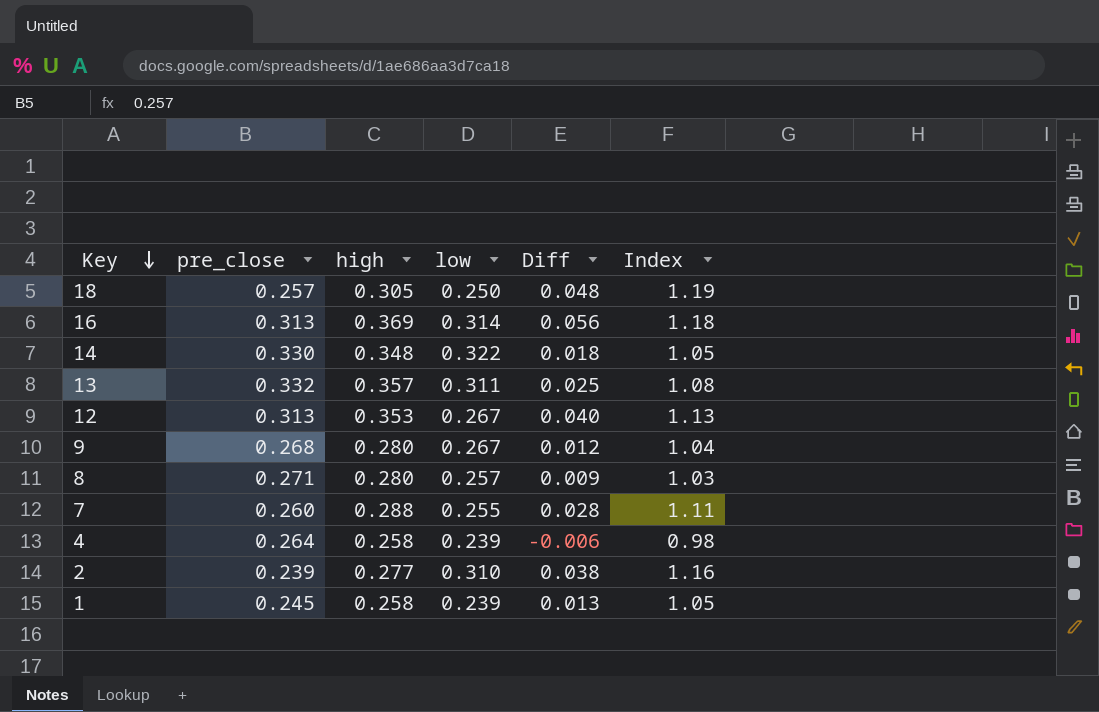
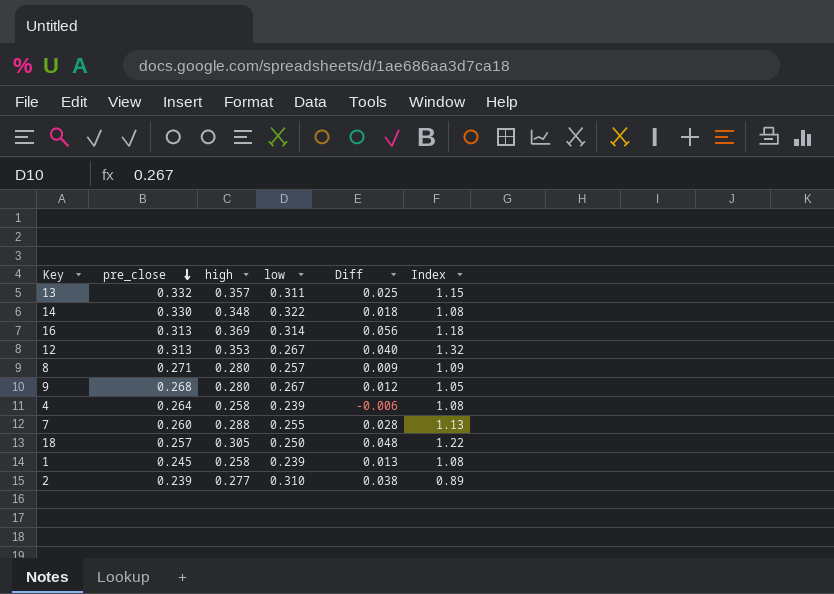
row order: Key descending -> pre_close descending
column Index | formula: [high] / [pre_close] -> [high] / [low]

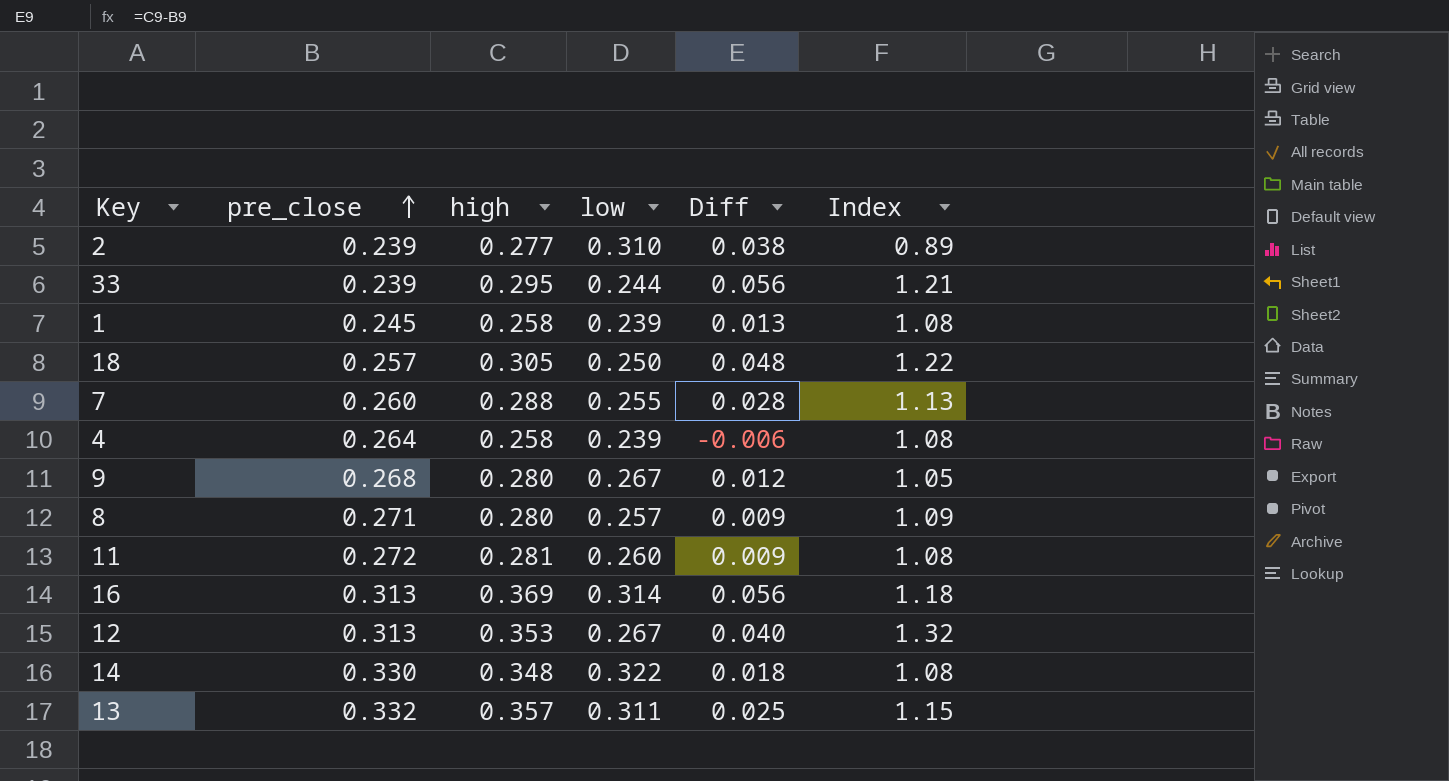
row order: pre_close descending -> pre_close ascending
row 33: none -> 0.239 | 0.295 | 0.244 | 0.056 | 1.21
row 11: none -> 0.272 | 0.281 | 0.260 | 0.009 | 1.08

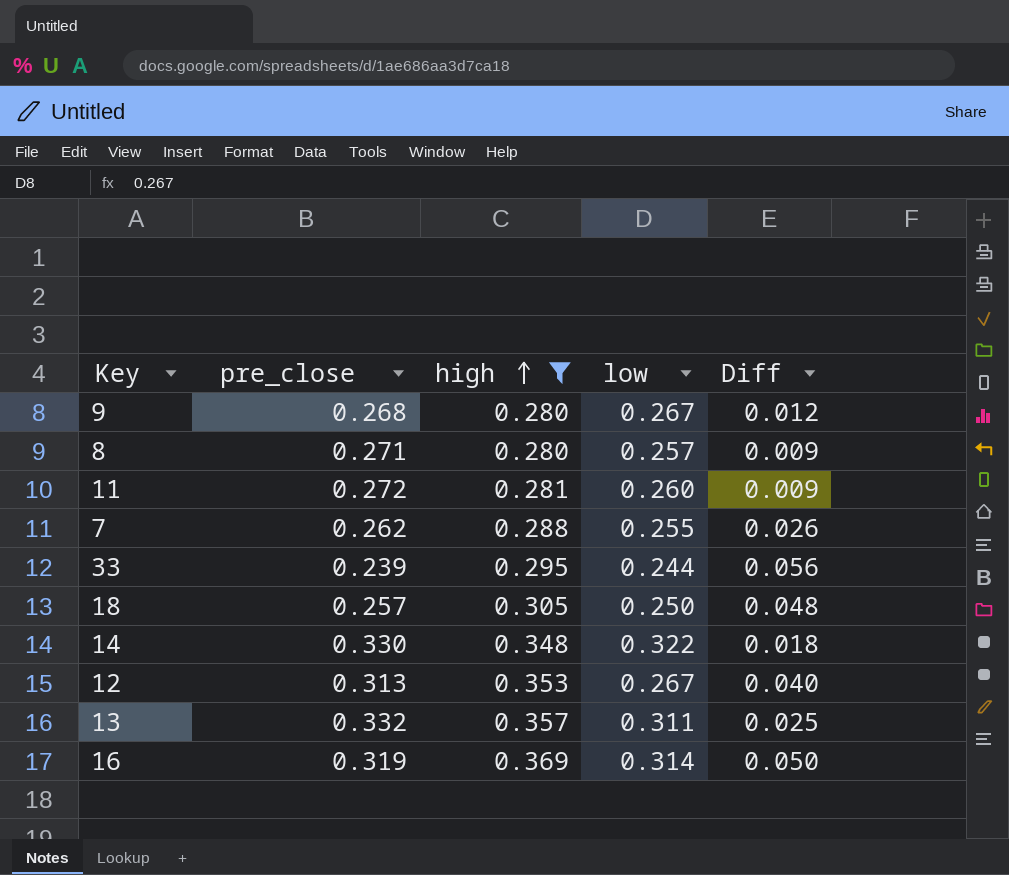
filter: none -> high >= 0.280
row order: pre_close ascending -> high ascending
column Index | formula: [high] / [low] -> none
7 | pre_close: 0.260 -> 0.262
7 | Diff: 0.028 -> 0.026
16 | pre_close: 0.313 -> 0.319
16 | Diff: 0.056 -> 0.050

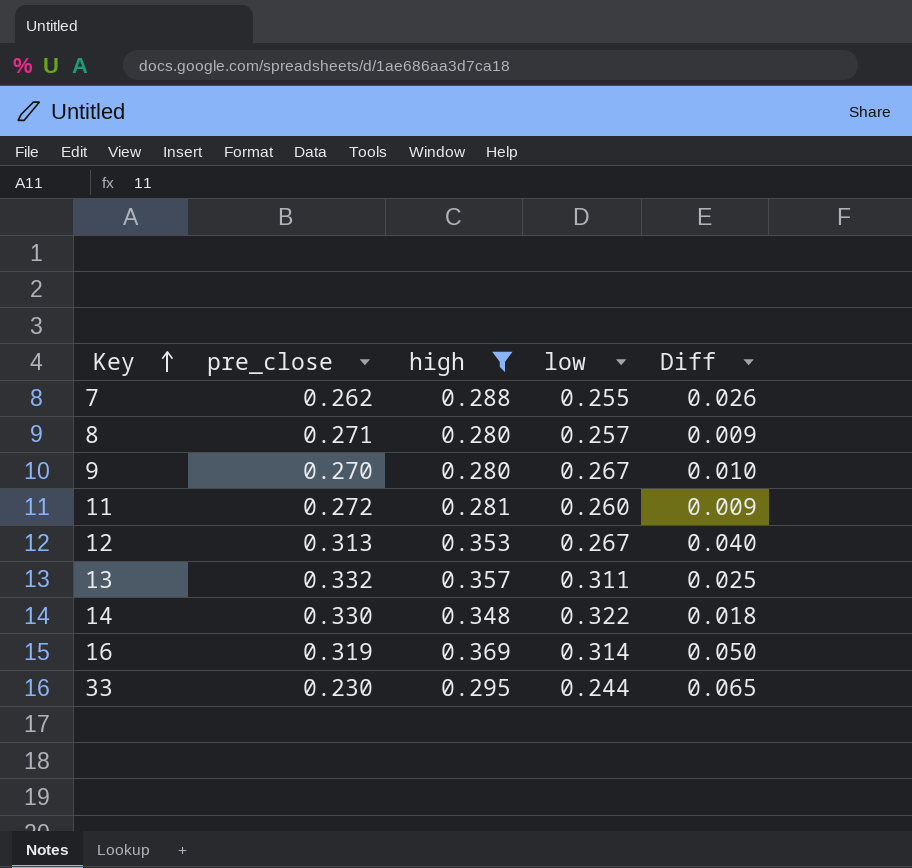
row order: high ascending -> Key ascending
row 18: 0.257 | 0.305 | 0.250 | 0.048 -> none
9 | pre_close: 0.268 -> 0.270
9 | Diff: 0.012 -> 0.010
33 | pre_close: 0.239 -> 0.230
33 | Diff: 0.056 -> 0.065

